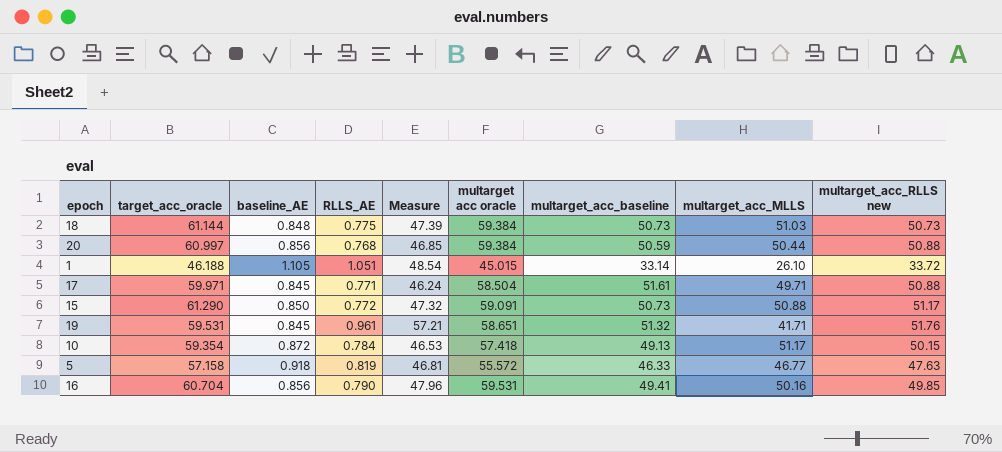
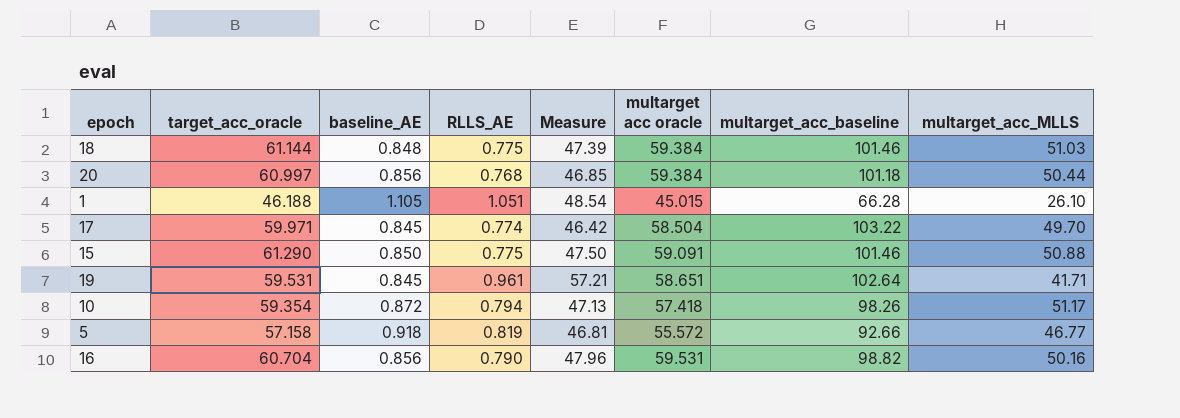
column multarget_acc_RLLS new | position: 9 -> none
18 | multarget_acc_baseline: 50.73 -> 101.46
20 | multarget_acc_baseline: 50.59 -> 101.18
1 | multarget_acc_baseline: 33.14 -> 66.28
17 | RLLS_AE: 0.771 -> 0.774
17 | Measure: 46.24 -> 46.42
17 | multarget_acc_baseline: 51.61 -> 103.22
17 | multarget_acc_MLLS: 49.71 -> 49.70
15 | RLLS_AE: 0.772 -> 0.775
15 | Measure: 47.32 -> 47.50
15 | multarget_acc_baseline: 50.73 -> 101.46
19 | multarget_acc_baseline: 51.32 -> 102.64
10 | RLLS_AE: 0.784 -> 0.794
10 | Measure: 46.53 -> 47.13
10 | multarget_acc_baseline: 49.13 -> 98.26
5 | multarget_acc_baseline: 46.33 -> 92.66
16 | multarget_acc_baseline: 49.41 -> 98.82

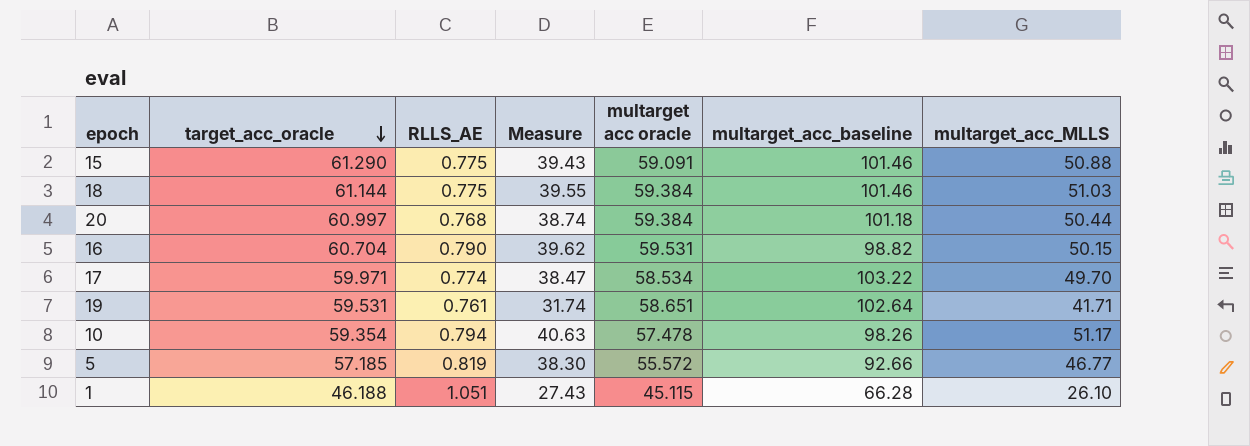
row order: none -> target_acc_oracle descending
column baseline_AE | position: 3 -> none
column Measure | formula: [target_acc_oracle] * [RLLS_AE] -> [RLLS_AE] * [multarget_acc_MLLS]
16 | multarget_acc_MLLS: 50.16 -> 50.15
17 | multarget acc oracle: 58.504 -> 58.534
19 | RLLS_AE: 0.961 -> 0.761
10 | multarget acc oracle: 57.418 -> 57.478
5 | target_acc_oracle: 57.158 -> 57.185
1 | multarget acc oracle: 45.015 -> 45.115

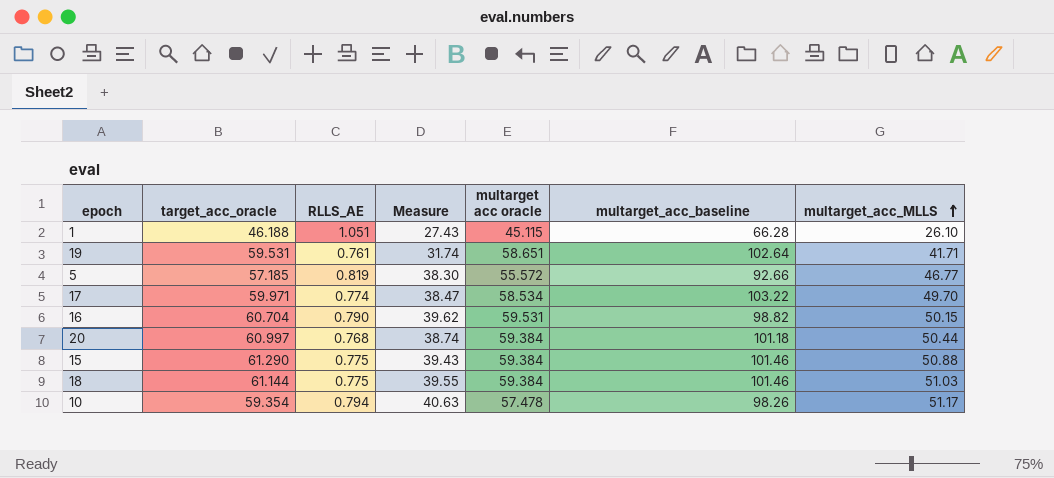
row order: target_acc_oracle descending -> multarget_acc_MLLS ascending
15 | multarget acc oracle: 59.091 -> 59.384

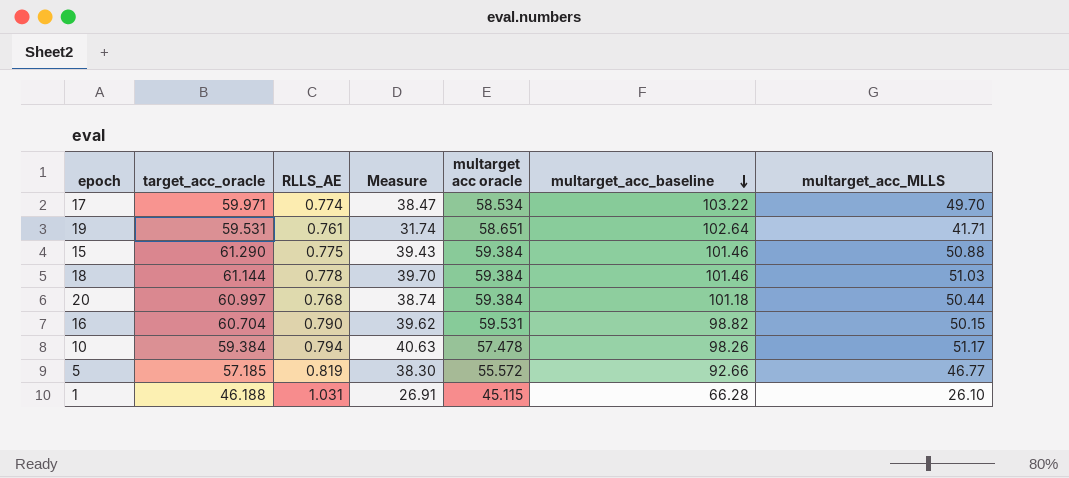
row order: multarget_acc_MLLS ascending -> multarget_acc_baseline descending
18 | RLLS_AE: 0.775 -> 0.778
18 | Measure: 39.55 -> 39.70
10 | target_acc_oracle: 59.354 -> 59.384
1 | RLLS_AE: 1.051 -> 1.031
1 | Measure: 27.43 -> 26.91

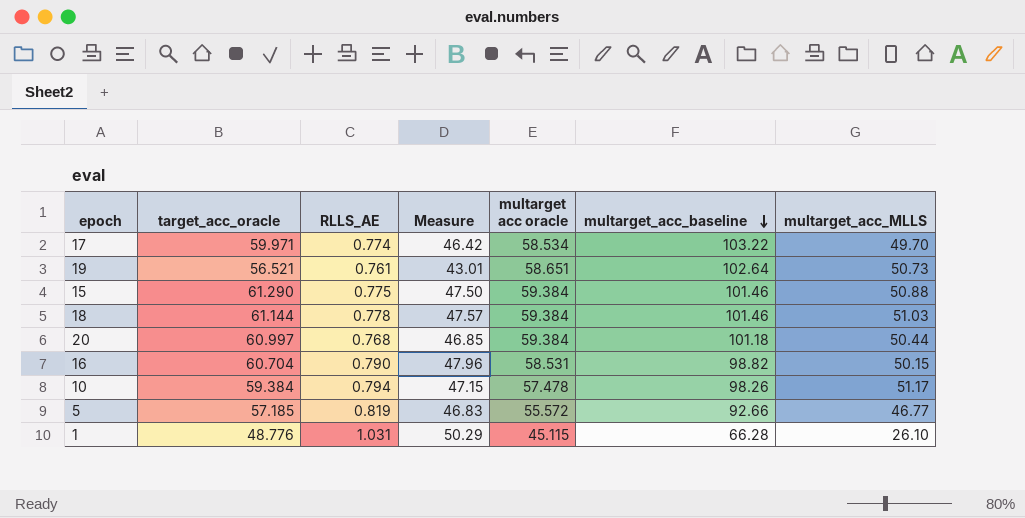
column Measure | formula: [RLLS_AE] * [multarget_acc_MLLS] -> [target_acc_oracle] * [RLLS_AE]
19 | target_acc_oracle: 59.531 -> 56.521
19 | multarget_acc_MLLS: 41.71 -> 50.73
16 | multarget acc oracle: 59.531 -> 58.531
1 | target_acc_oracle: 46.188 -> 48.776

